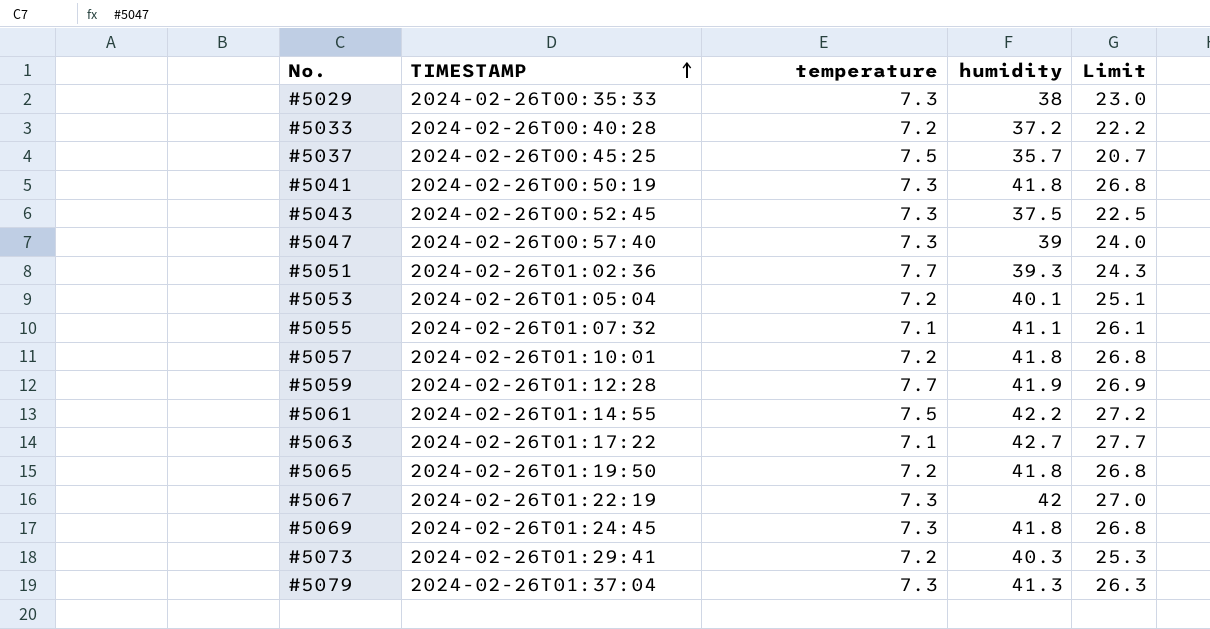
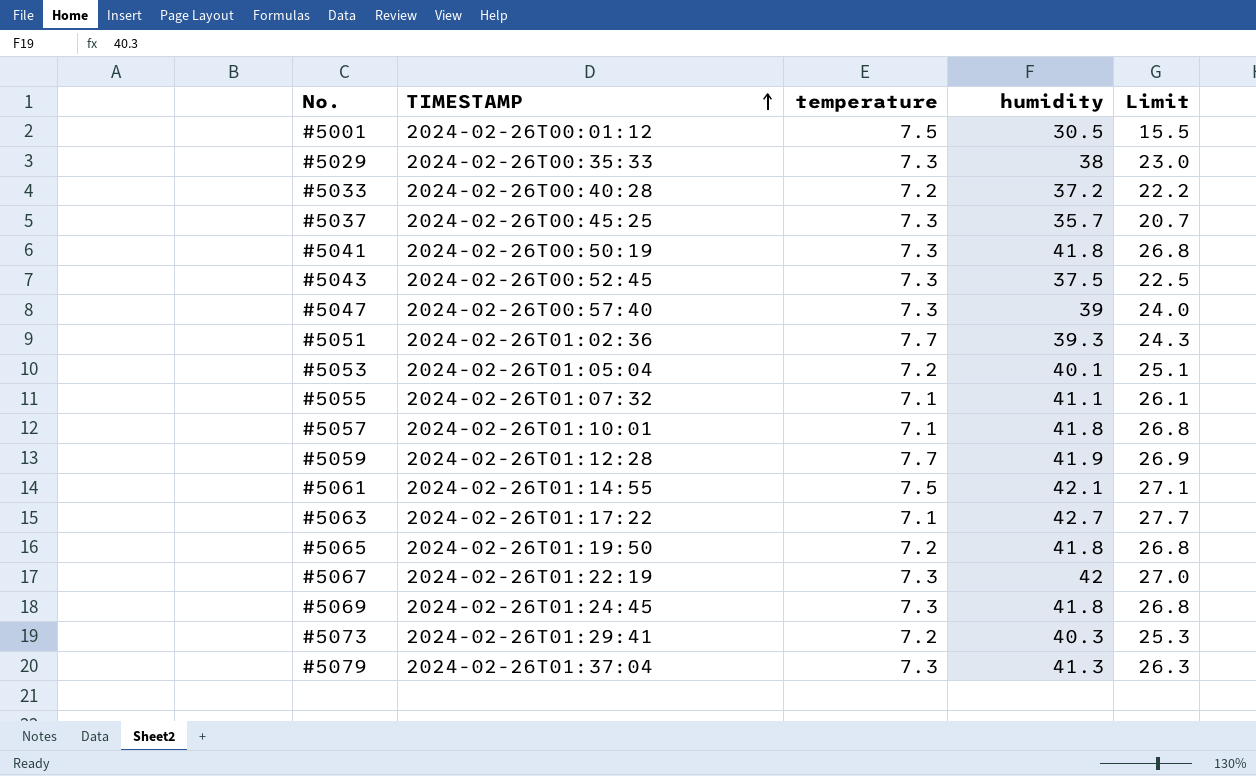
row #5001: none -> 2024-02-26T00:01:12 | 7.5 | 30.5 | 15.5
#5037 | temperature: 7.5 -> 7.3
#5057 | temperature: 7.2 -> 7.1
#5061 | humidity: 42.2 -> 42.1
#5061 | Limit: 27.2 -> 27.1

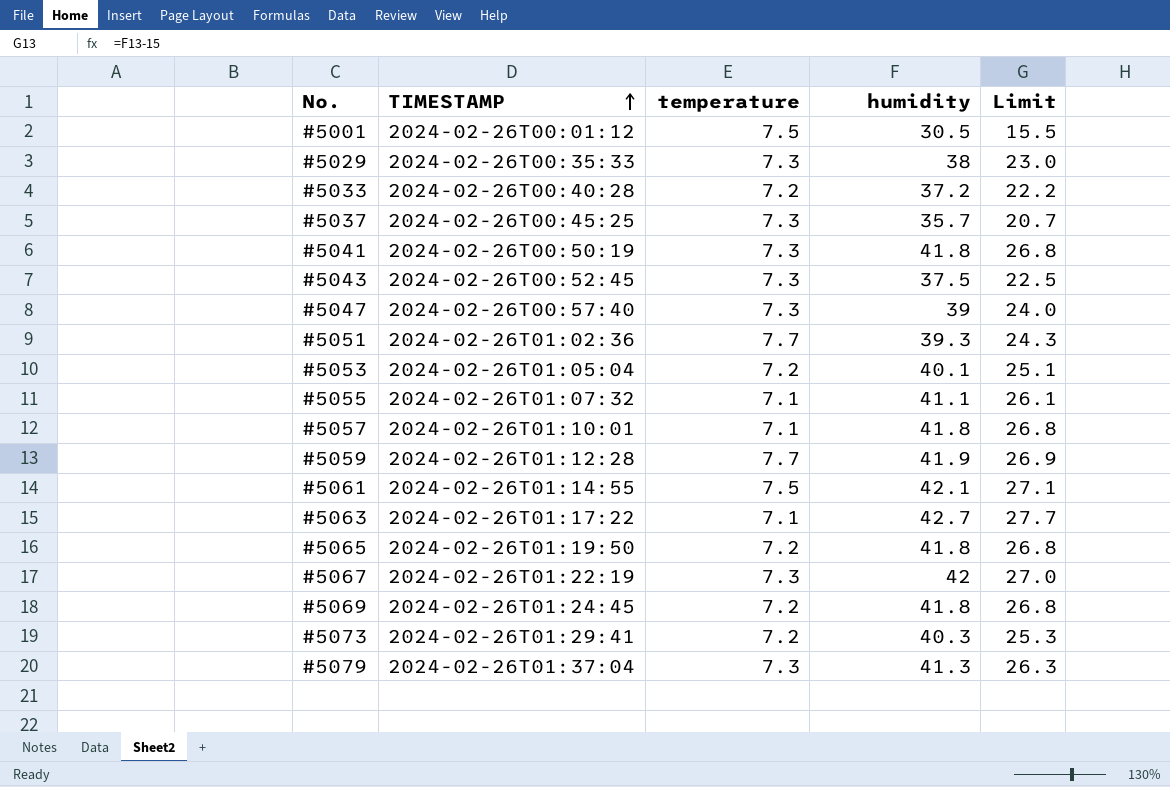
#5069 | temperature: 7.3 -> 7.2

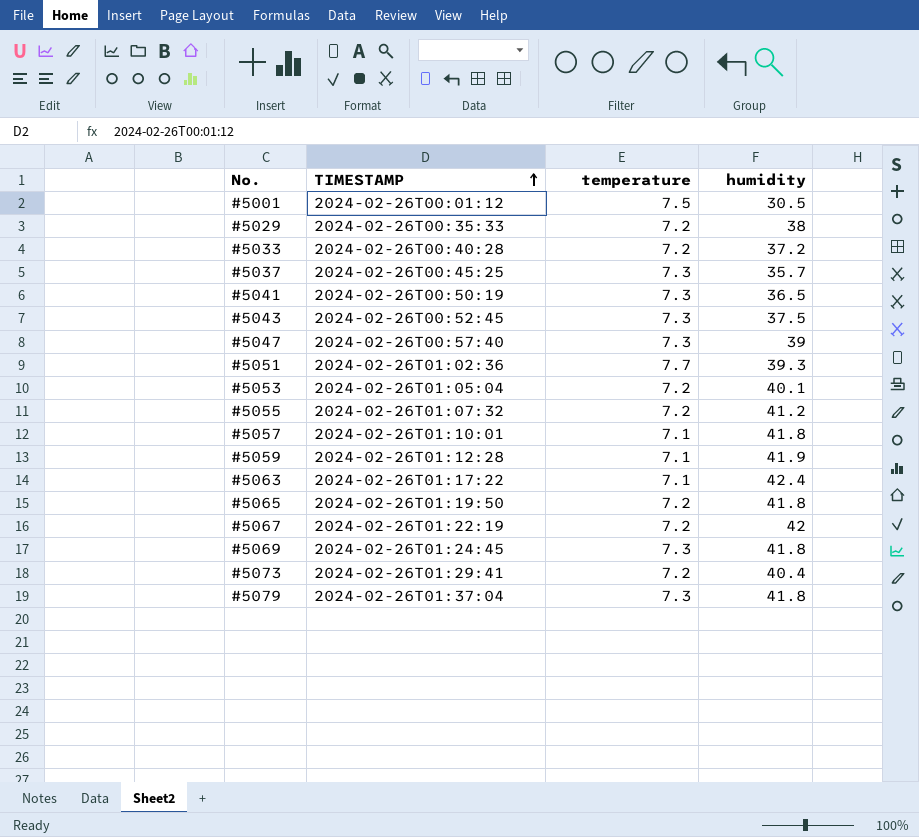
column Limit | formula: [humidity] - 15 -> none
row #5061: 2024-02-26T01:14:55 | 7.5 | 42.1 | 27.1 -> none
#5029 | temperature: 7.3 -> 7.2
#5041 | humidity: 41.8 -> 36.5
#5055 | temperature: 7.1 -> 7.2
#5055 | humidity: 41.1 -> 41.2
#5059 | temperature: 7.7 -> 7.1
#5063 | humidity: 42.7 -> 42.4
#5067 | temperature: 7.3 -> 7.2
#5069 | temperature: 7.2 -> 7.3
#5073 | humidity: 40.3 -> 40.4
#5079 | humidity: 41.3 -> 41.8

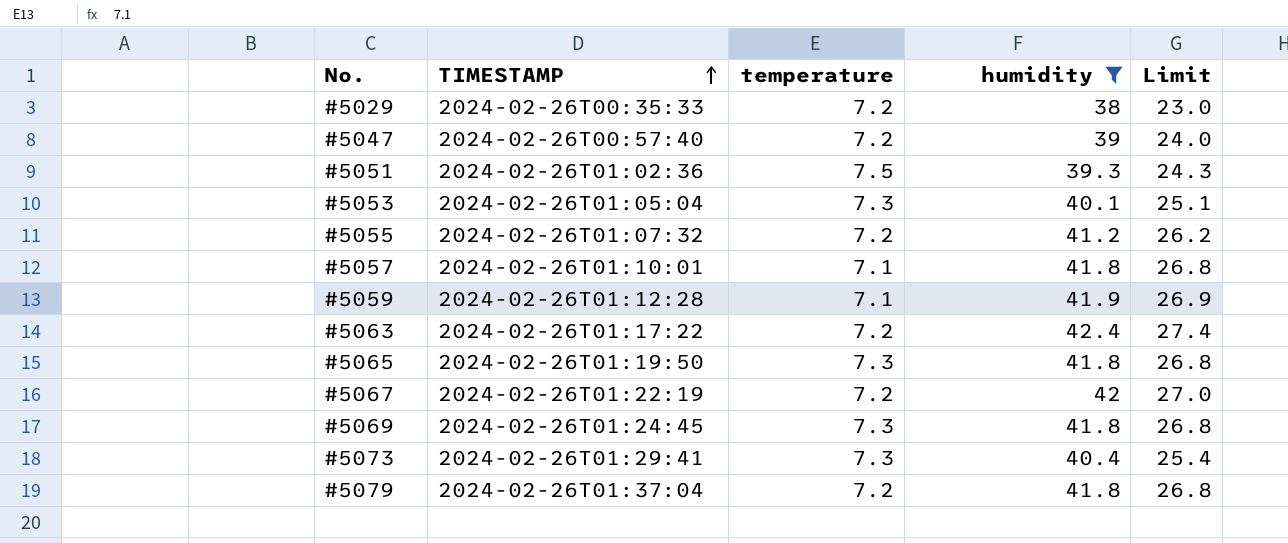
filter: none -> humidity >= 38
column Limit | formula: none -> [humidity] - 15
#5047 | temperature: 7.3 -> 7.2
#5051 | temperature: 7.7 -> 7.5
#5053 | temperature: 7.2 -> 7.3
#5063 | temperature: 7.1 -> 7.2
#5065 | temperature: 7.2 -> 7.3
#5073 | temperature: 7.2 -> 7.3
#5079 | temperature: 7.3 -> 7.2

